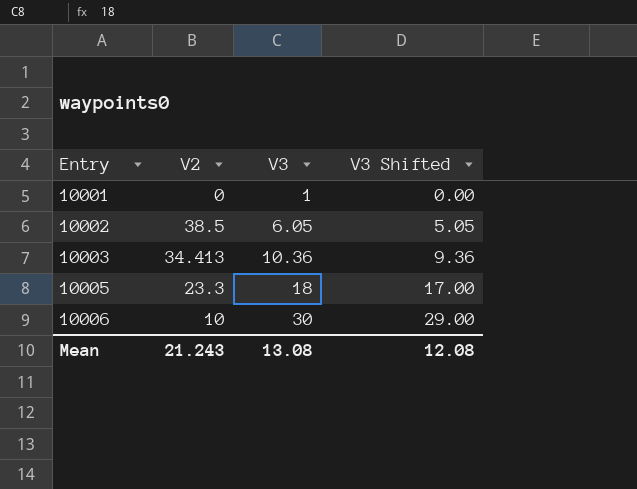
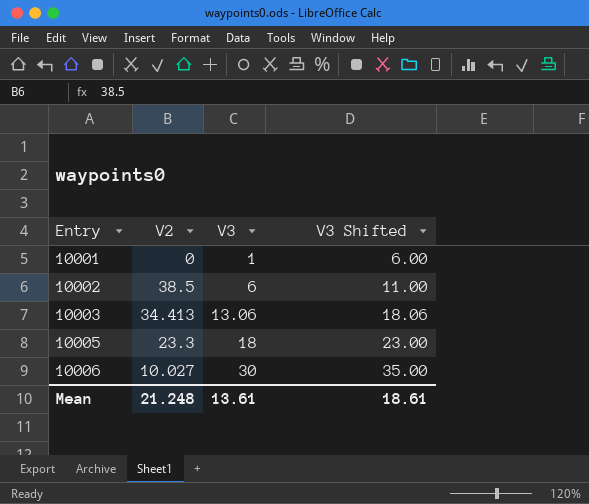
column V3 Shifted | formula: [V3] - 1 -> [V3] + 5
10002 | V3: 6.05 -> 6
10003 | V3: 10.36 -> 13.06
10006 | V2: 10 -> 10.027
Mean | V2: 21.243 -> 21.248
Mean | V3: 13.08 -> 13.61
Mean | V3 Shifted: 12.08 -> 18.61

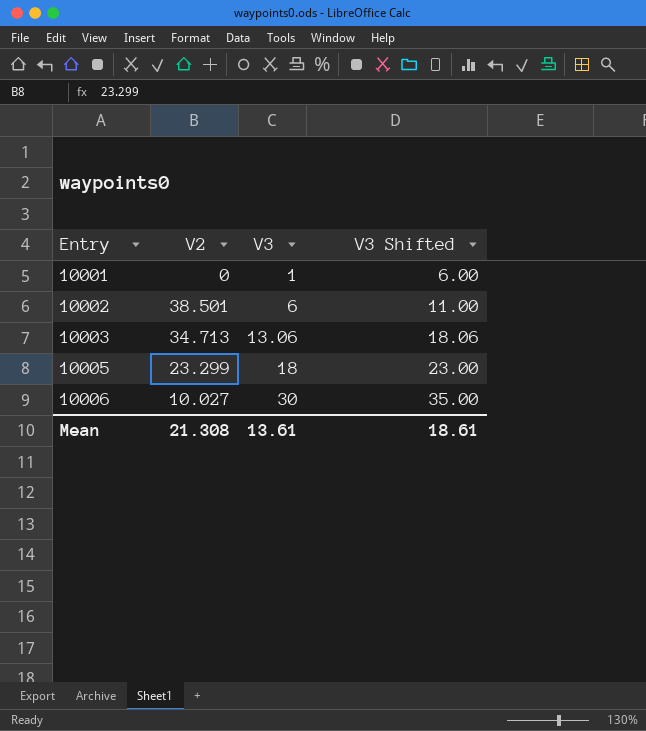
10002 | V2: 38.5 -> 38.501
10003 | V2: 34.413 -> 34.713
10005 | V2: 23.3 -> 23.299
Mean | V2: 21.248 -> 21.308

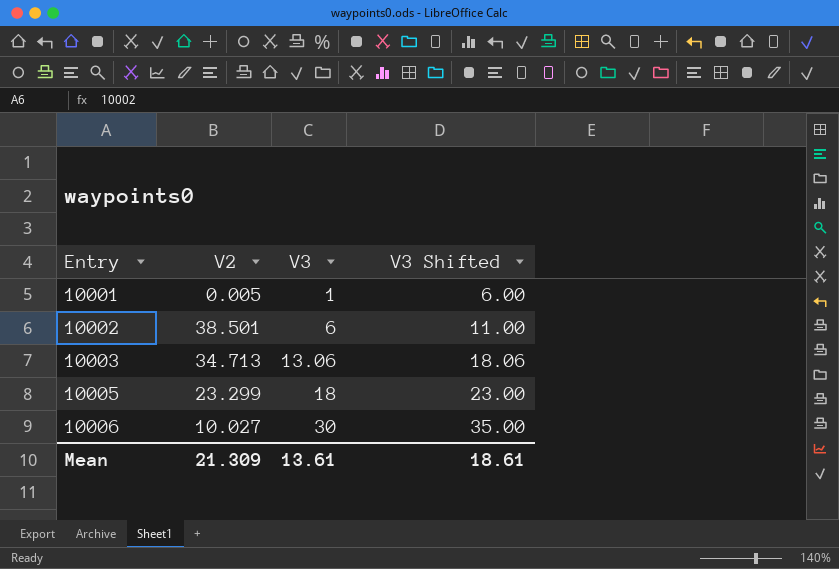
10001 | V2: 0 -> 0.005
Mean | V2: 21.308 -> 21.309

